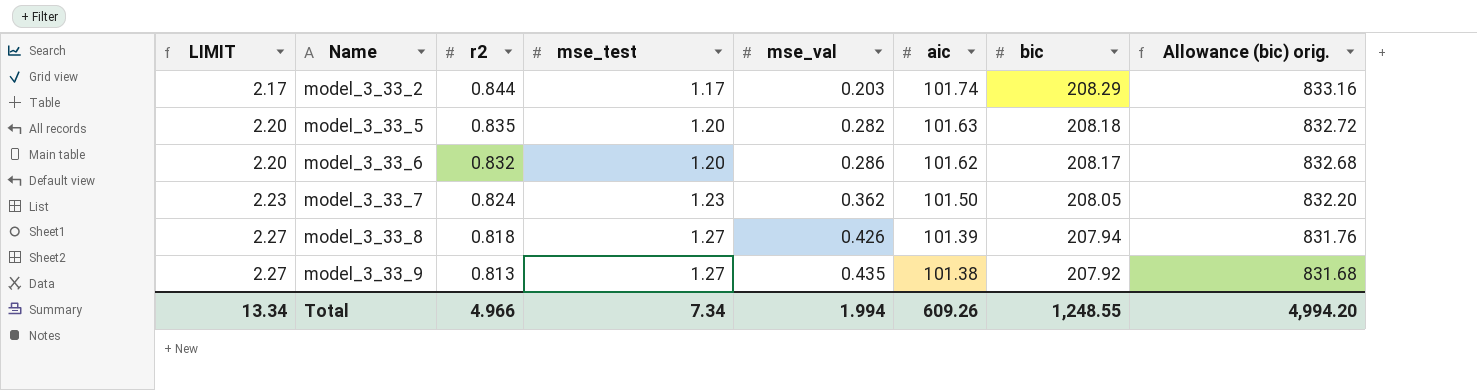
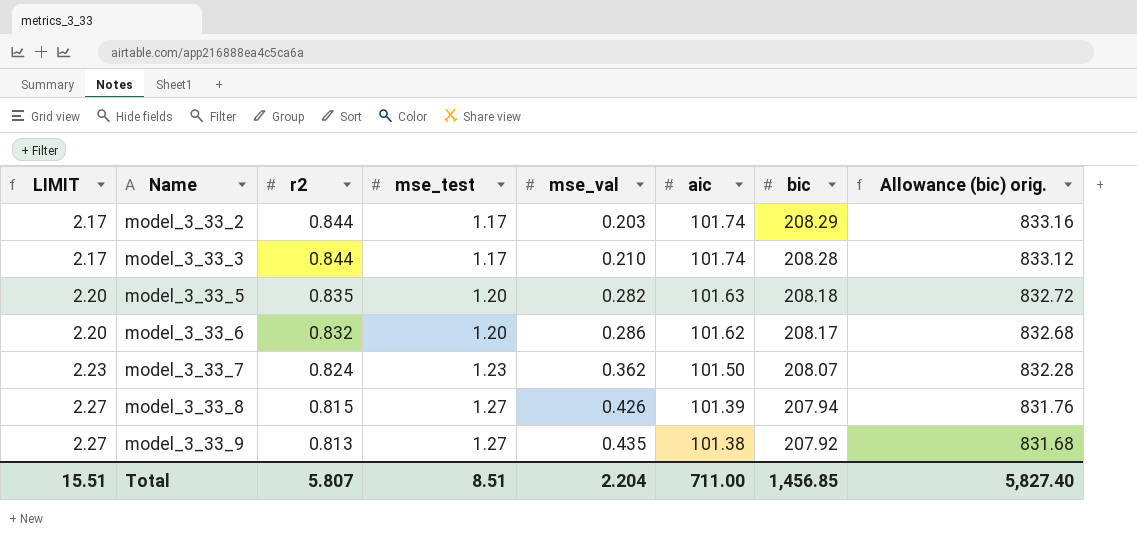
row model_3_33_3: none -> 2.17 | 0.844 | 1.17 | 0.210 | 101.74 | 208.28 | 833.12
model_3_33_7 | bic: 208.05 -> 208.07
model_3_33_7 | Allowance (bic) orig.: 832.20 -> 832.28
model_3_33_8 | r2: 0.818 -> 0.815
Total | LIMIT: 13.34 -> 15.51
Total | r2: 4.966 -> 5.807
Total | mse_test: 7.34 -> 8.51
Total | mse_val: 1.994 -> 2.204
Total | aic: 609.26 -> 711.00
Total | bic: 1,248.55 -> 1,456.85
Total | Allowance (bic) orig.: 4,994.20 -> 5,827.40

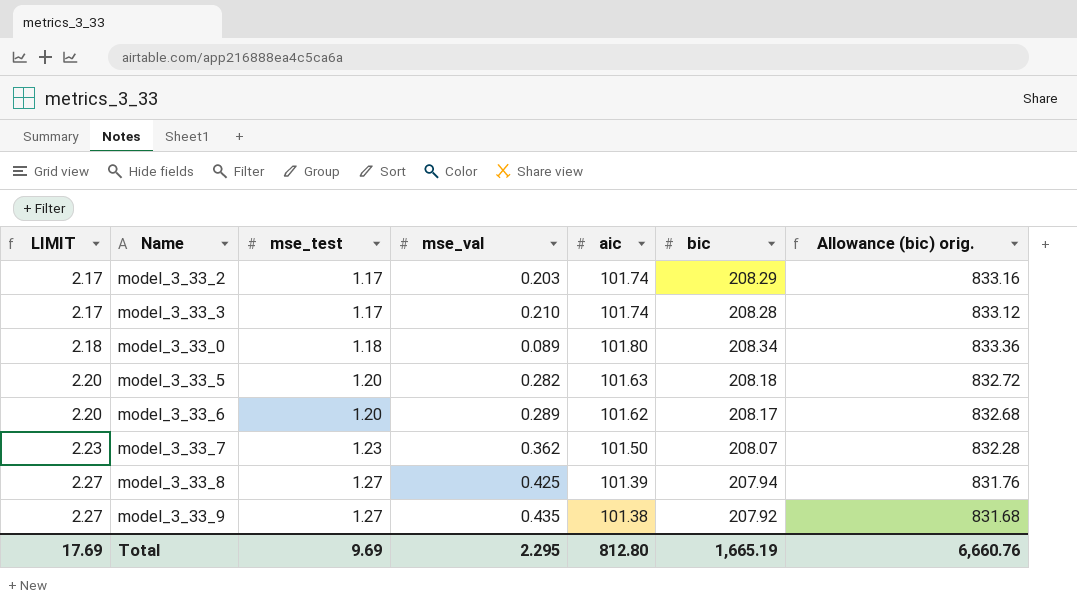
column r2 | position: 3 -> none
row model_3_33_0: none -> 2.18 | 1.18 | 0.089 | 101.80 | 208.34 | 833.36
model_3_33_6 | mse_val: 0.286 -> 0.289
model_3_33_8 | mse_val: 0.426 -> 0.425
Total | LIMIT: 15.51 -> 17.69
Total | mse_test: 8.51 -> 9.69
Total | mse_val: 2.204 -> 2.295
Total | aic: 711.00 -> 812.80
Total | bic: 1,456.85 -> 1,665.19
Total | Allowance (bic) orig.: 5,827.40 -> 6,660.76

